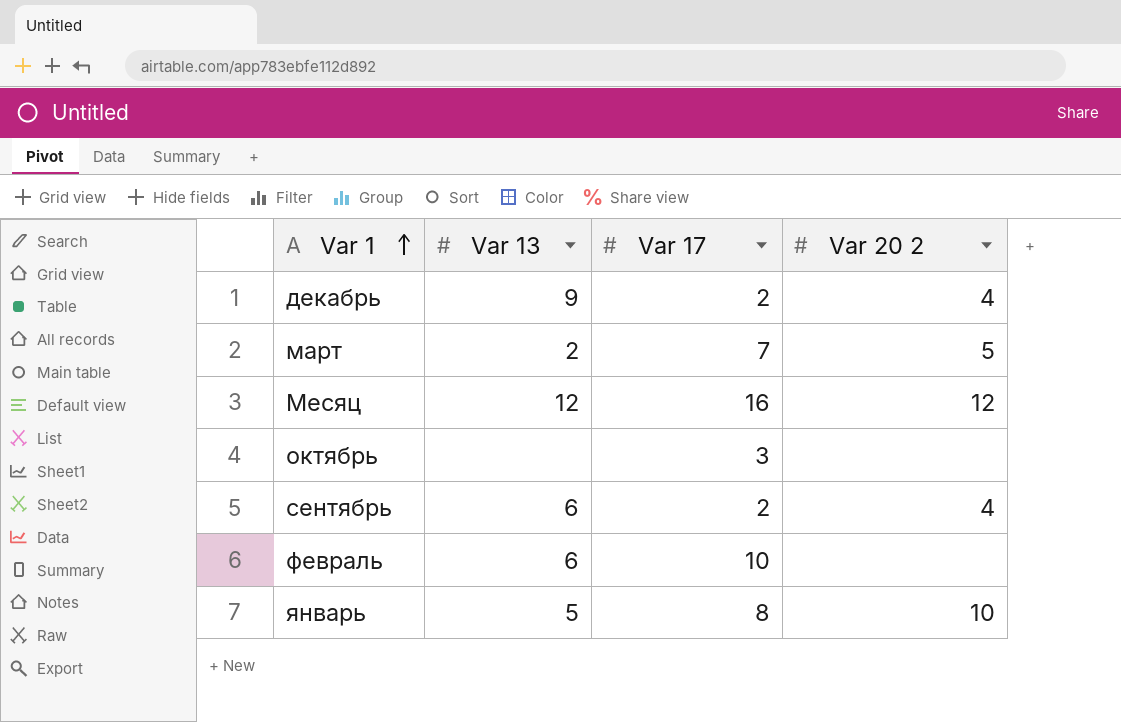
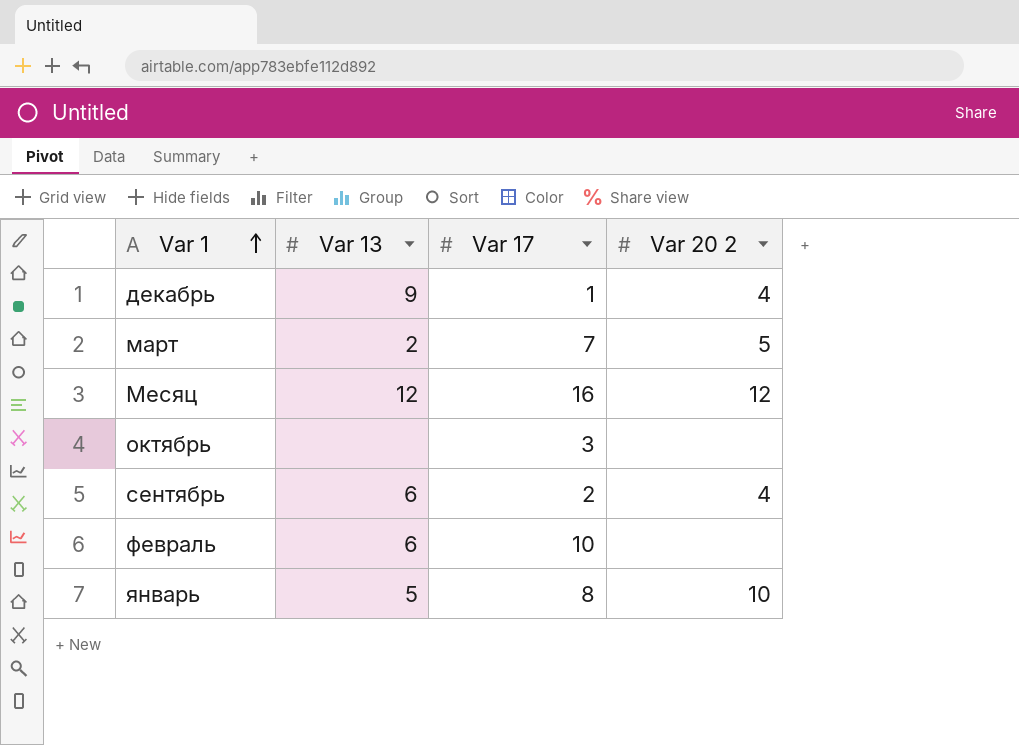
декабрь | Var 17: 2 -> 1

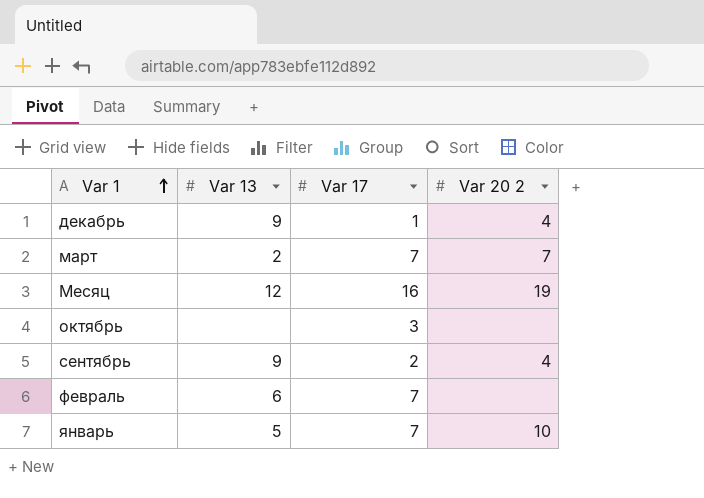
март | Var 20 2: 5 -> 7
Месяц | Var 20 2: 12 -> 19
сентябрь | Var 13: 6 -> 9
февраль | Var 17: 10 -> 7
январь | Var 17: 8 -> 7

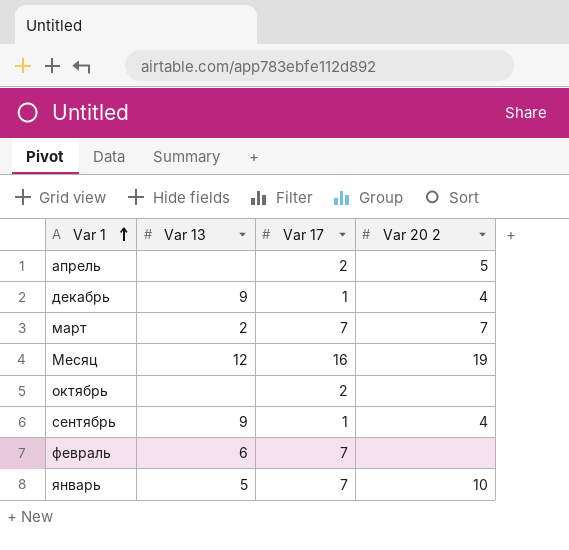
row апрель: none -> none | 2 | 5
октябрь | Var 17: 3 -> 2
сентябрь | Var 17: 2 -> 1

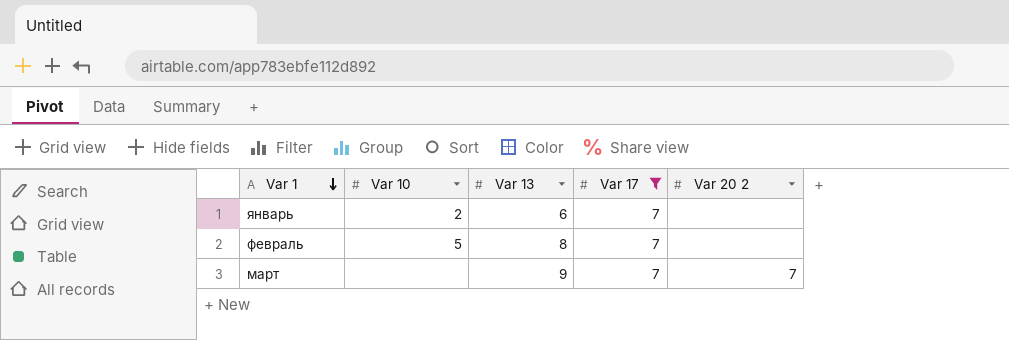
filter: none -> Var 17 = 7
row order: Var 1 ascending -> Var 1 descending
column Var 10 | position: none -> 2
январь | Var 13: 5 -> 6
январь | Var 20 2: 10 -> none
февраль | Var 13: 6 -> 8
март | Var 13: 2 -> 9

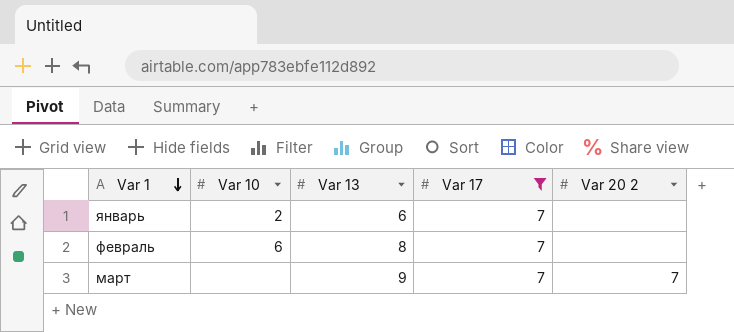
февраль | Var 10: 5 -> 6

